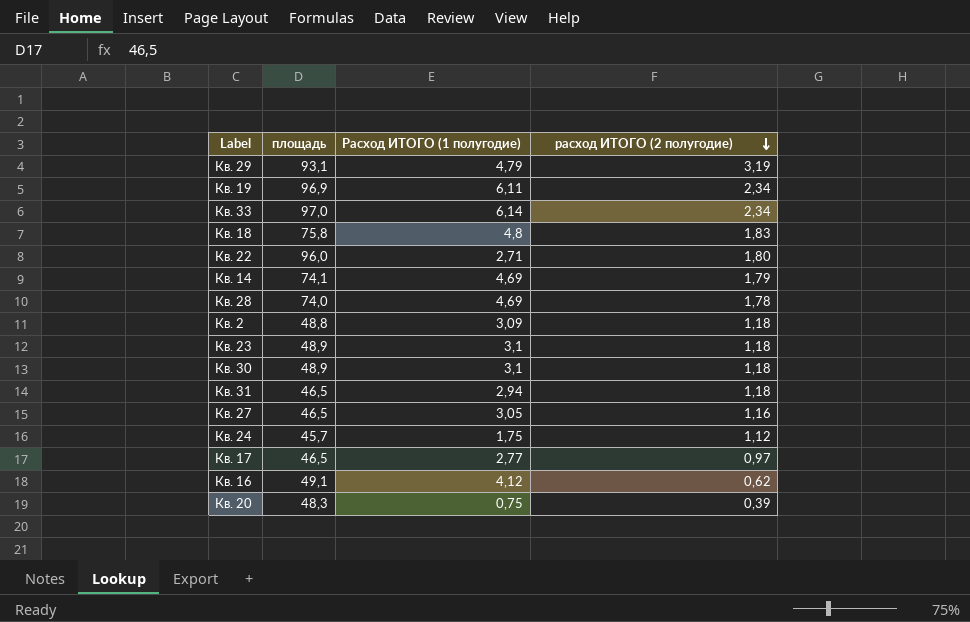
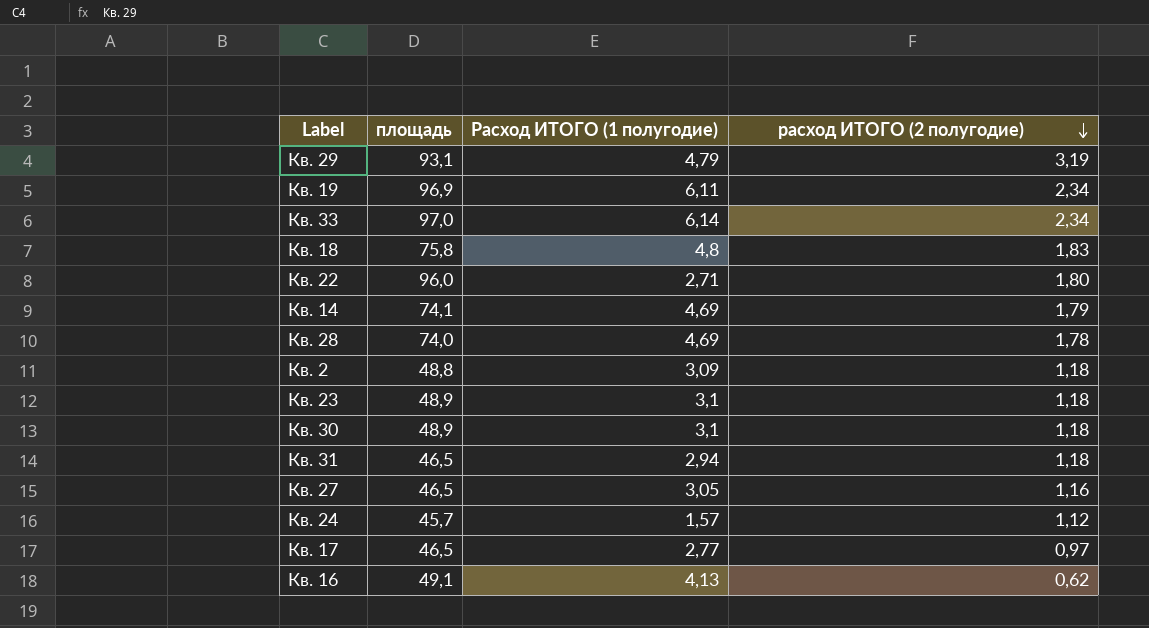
row Кв. 20: 48,3 | 0,75 | 0,39 -> none
Кв. 24 | Расход ИТОГО (1 полугодие): 1,75 -> 1,57
Кв. 16 | Расход ИТОГО (1 полугодие): 4,12 -> 4,13

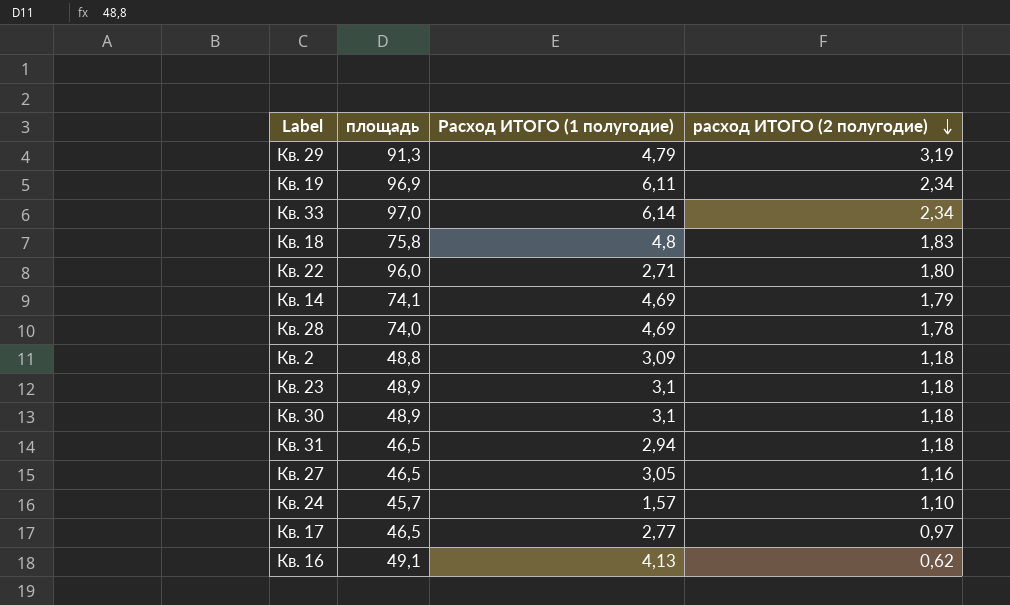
Кв. 29 | площадь: 93,1 -> 91,3
Кв. 24 | расход ИТОГО (2 полугодие): 1,12 -> 1,10

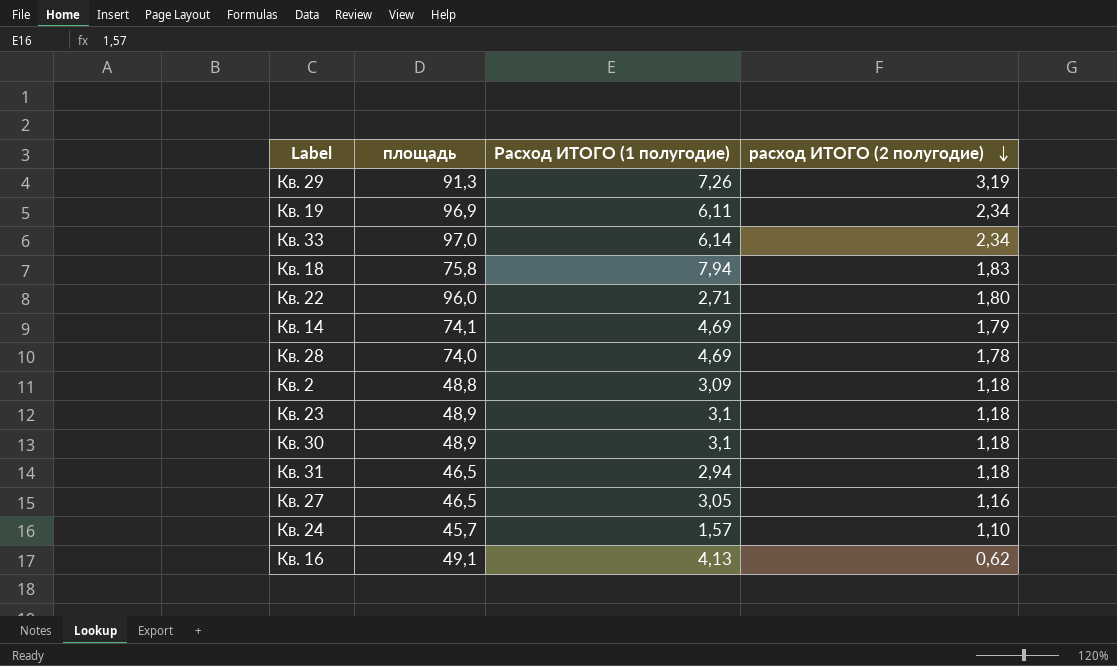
row Кв. 17: 46,5 | 2,77 | 0,97 -> none
Кв. 29 | Расход ИТОГО (1 полугодие): 4,79 -> 7,26
Кв. 18 | Расход ИТОГО (1 полугодие): 4,8 -> 7,94

